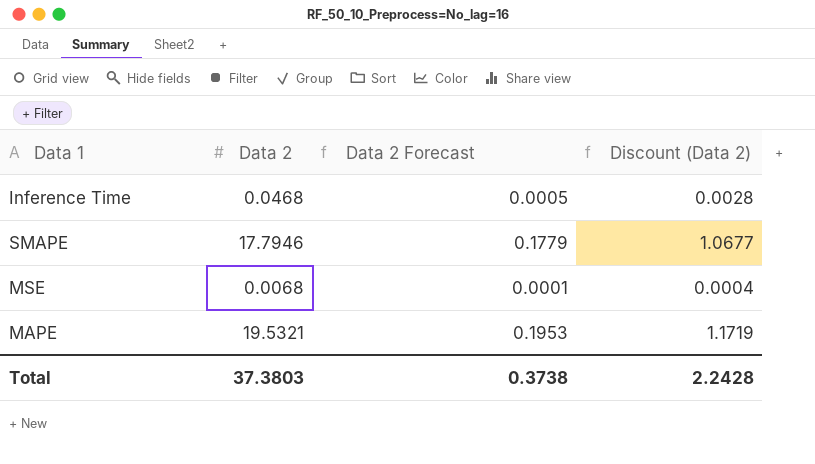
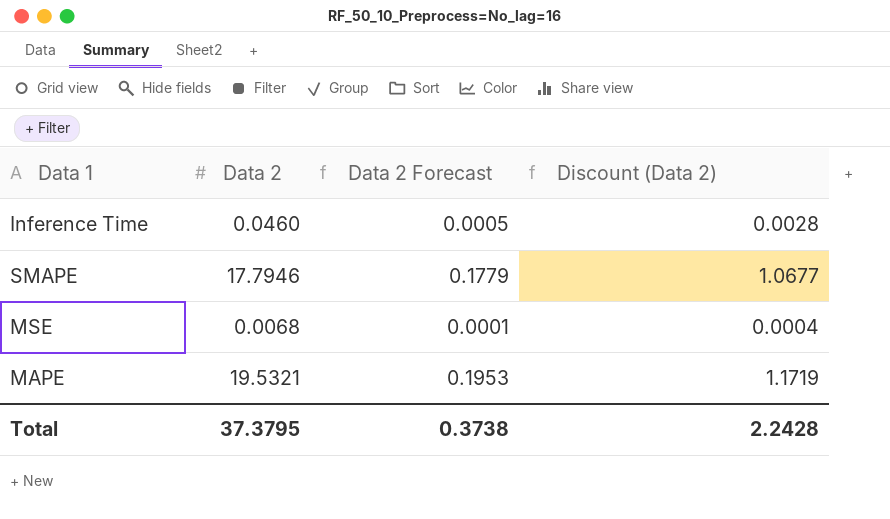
Inference Time | Data 2: 0.0468 -> 0.0460
Total | Data 2: 37.3803 -> 37.3795

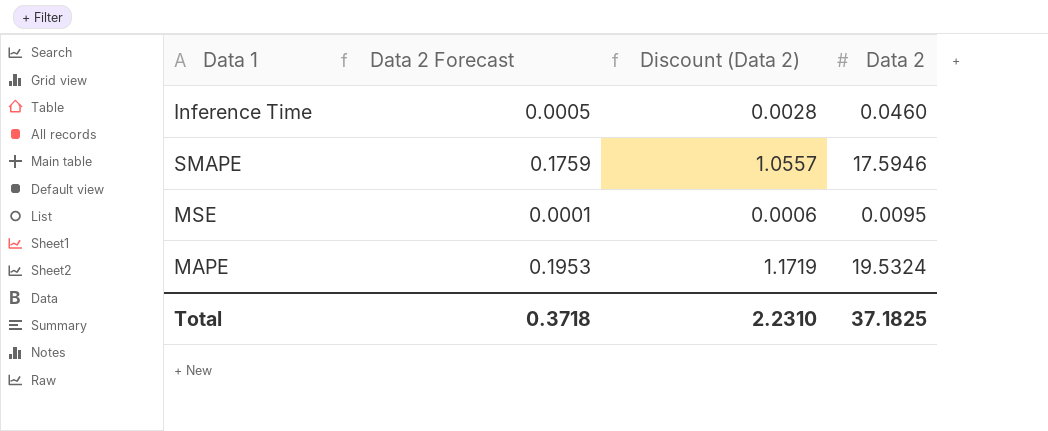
column Data 2 | position: 2 -> 4
SMAPE | Data 2 Forecast: 0.1779 -> 0.1759
SMAPE | Discount (Data 2): 1.0677 -> 1.0557
SMAPE | Data 2: 17.7946 -> 17.5946
MSE | Discount (Data 2): 0.0004 -> 0.0006
MSE | Data 2: 0.0068 -> 0.0095
MAPE | Data 2: 19.5321 -> 19.5324
Total | Data 2 Forecast: 0.3738 -> 0.3718
Total | Discount (Data 2): 2.2428 -> 2.2310
Total | Data 2: 37.3795 -> 37.1825

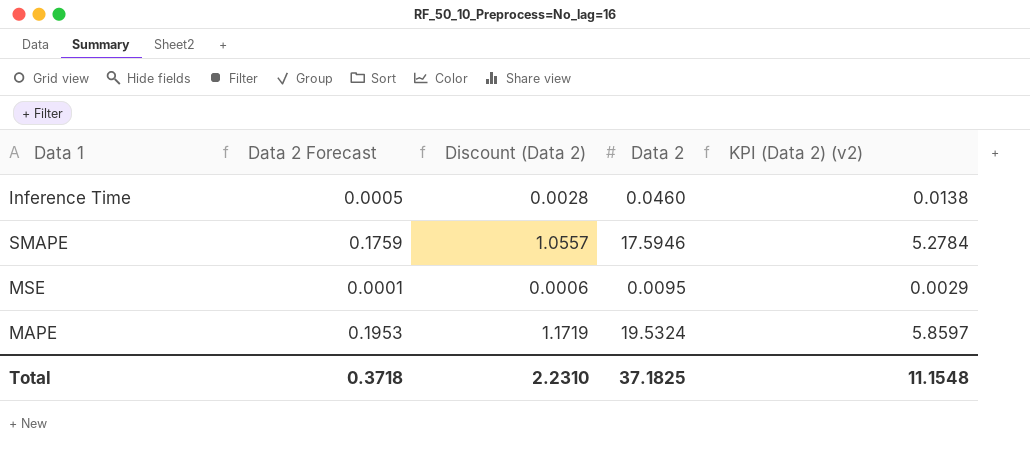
column KPI (Data 2) (v2) | formula: none -> [Data 2] * 0.3

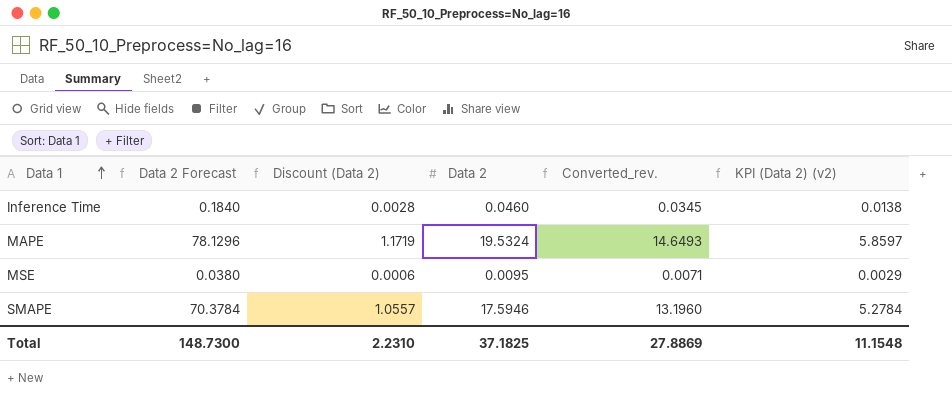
row order: none -> Data 1 ascending
column Data 2 Forecast | formula: [Data 2] * 0.01 -> [Data 2] * 4
column Converted_rev. | formula: none -> [Data 2] * 0.75
Total | Data 2 Forecast: 0.3718 -> 148.7300

